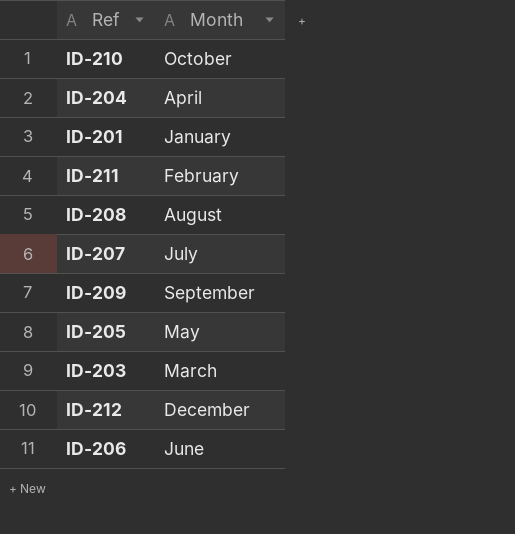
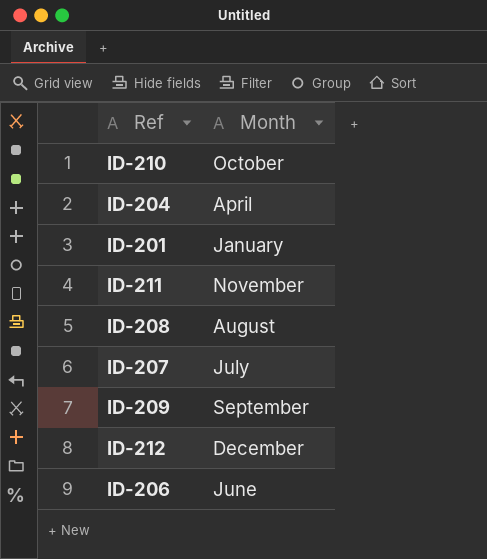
row ID-205: May -> none
row ID-203: March -> none
ID-211 | Month: February -> November

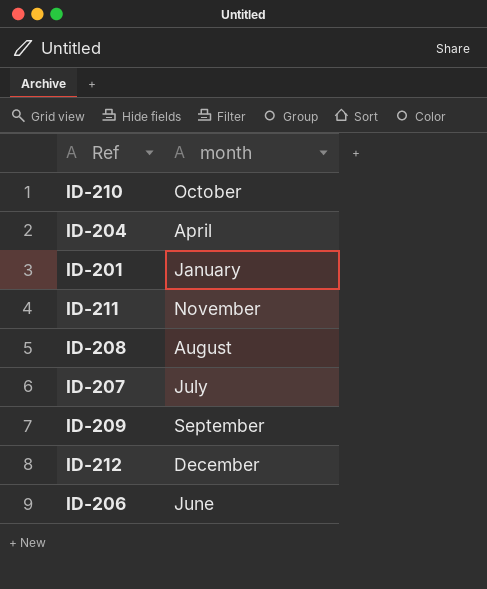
column name: Month -> month

